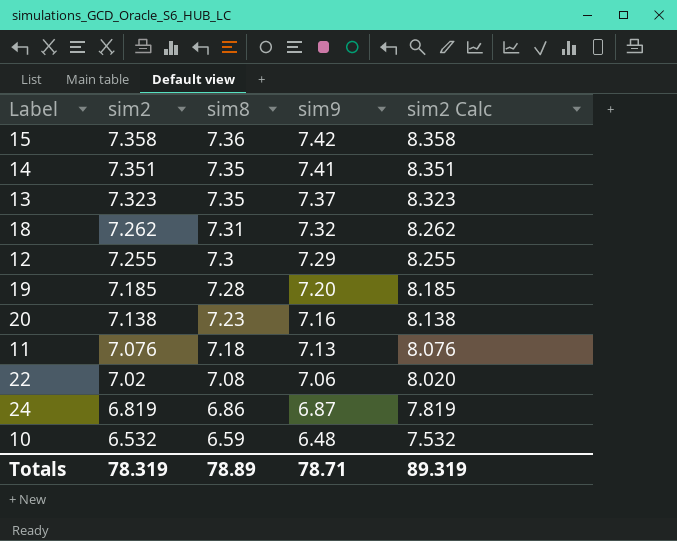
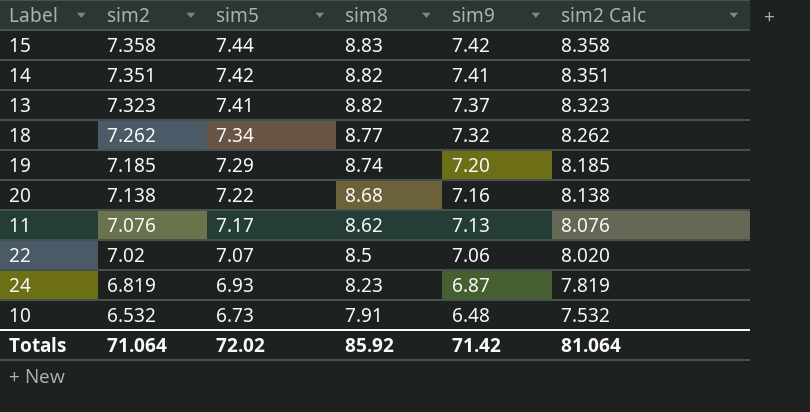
column sim5 | position: none -> 3
row 12: 7.255 | 7.3 | 7.29 | 8.255 -> none
15 | sim8: 7.36 -> 8.83
14 | sim8: 7.35 -> 8.82
13 | sim8: 7.35 -> 8.82
18 | sim8: 7.31 -> 8.77
19 | sim8: 7.28 -> 8.74
20 | sim8: 7.23 -> 8.68
11 | sim8: 7.18 -> 8.62
22 | sim8: 7.08 -> 8.5
24 | sim8: 6.86 -> 8.23
10 | sim8: 6.59 -> 7.91
Totals | sim2: 78.319 -> 71.064
Totals | sim8: 78.89 -> 85.92
Totals | sim9: 78.71 -> 71.42
Totals | sim2 Calc: 89.319 -> 81.064

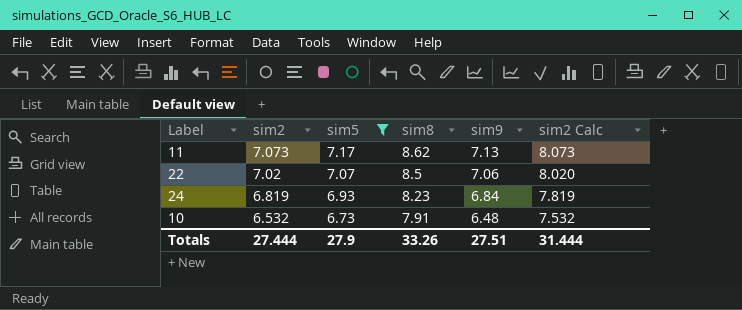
filter: none -> sim5 <= 7.17
11 | sim2: 7.076 -> 7.073
11 | sim2 Calc: 8.076 -> 8.073
24 | sim9: 6.87 -> 6.84
Totals | sim2: 71.064 -> 27.444
Totals | sim5: 72.02 -> 27.9
Totals | sim8: 85.92 -> 33.26
Totals | sim9: 71.42 -> 27.51
Totals | sim2 Calc: 81.064 -> 31.444

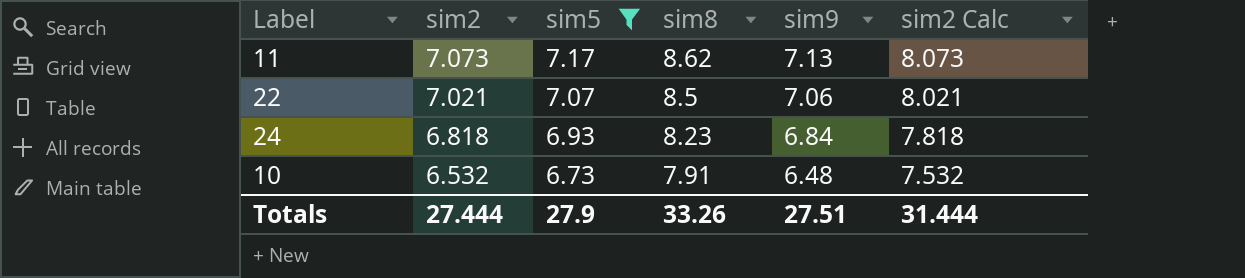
22 | sim2: 7.02 -> 7.021
22 | sim2 Calc: 8.020 -> 8.021
24 | sim2: 6.819 -> 6.818
24 | sim2 Calc: 7.819 -> 7.818

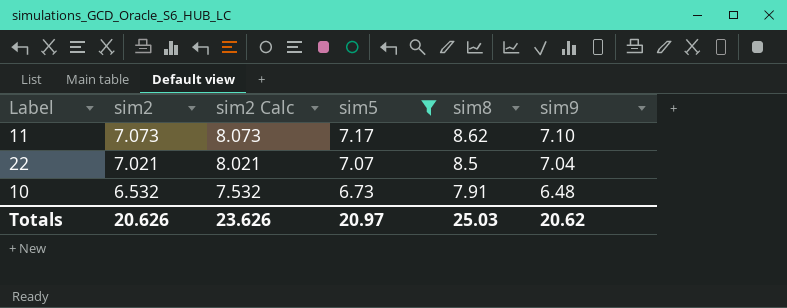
column sim2 Calc | position: 6 -> 3
row 24: 6.818 | 6.93 | 8.23 | 6.84 | 7.818 -> none
11 | sim9: 7.13 -> 7.10
22 | sim9: 7.06 -> 7.04
Totals | sim2: 27.444 -> 20.626
Totals | sim2 Calc: 31.444 -> 23.626
Totals | sim5: 27.9 -> 20.97
Totals | sim8: 33.26 -> 25.03
Totals | sim9: 27.51 -> 20.62

